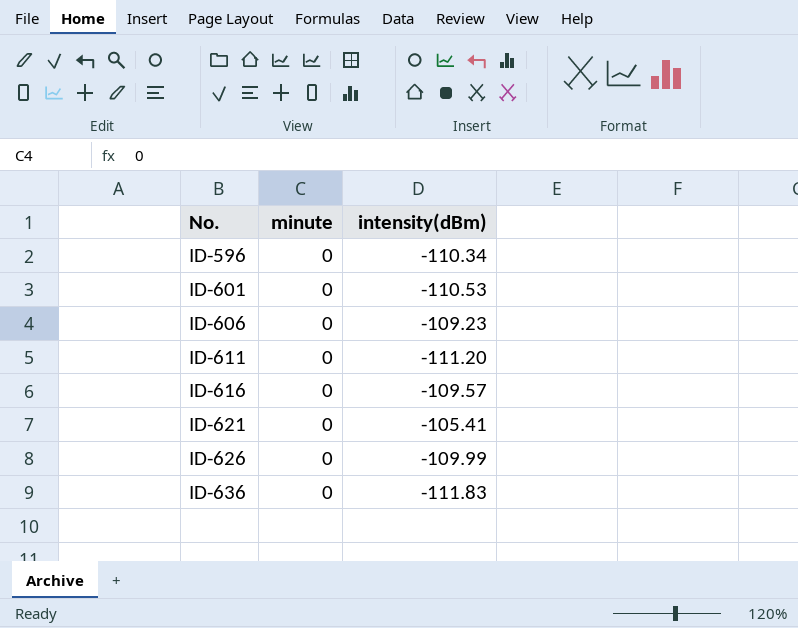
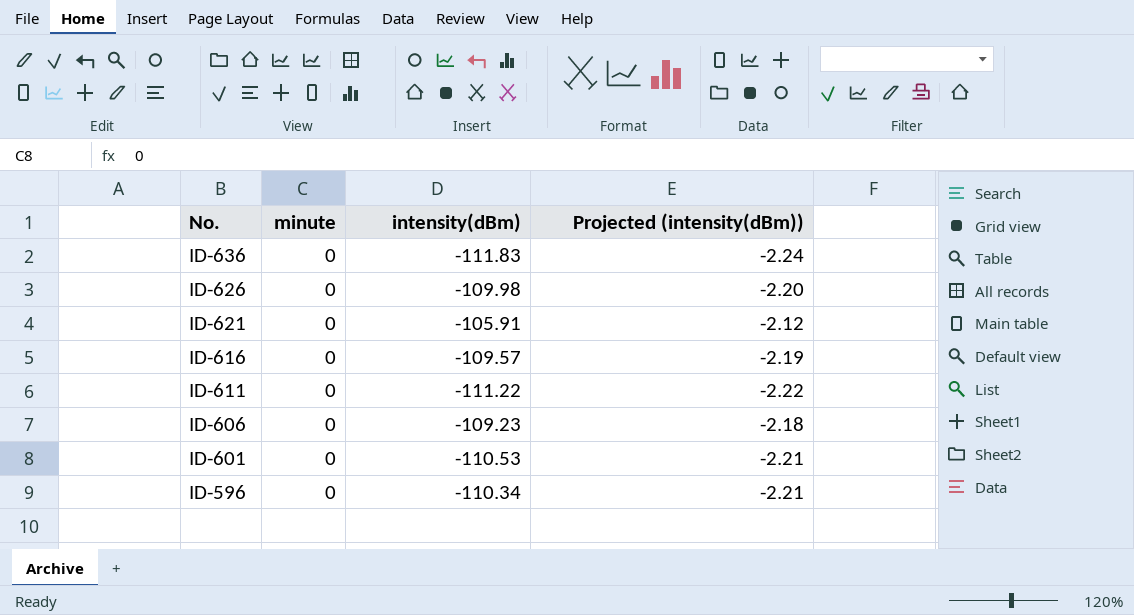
row order: No. ascending -> No. descending
column Projected (intensity(dBm)) | formula: none -> [intensity(dBm)] * 0.02
ID-626 | intensity(dBm): -109.99 -> -109.98
ID-621 | intensity(dBm): -105.41 -> -105.91
ID-611 | intensity(dBm): -111.20 -> -111.22

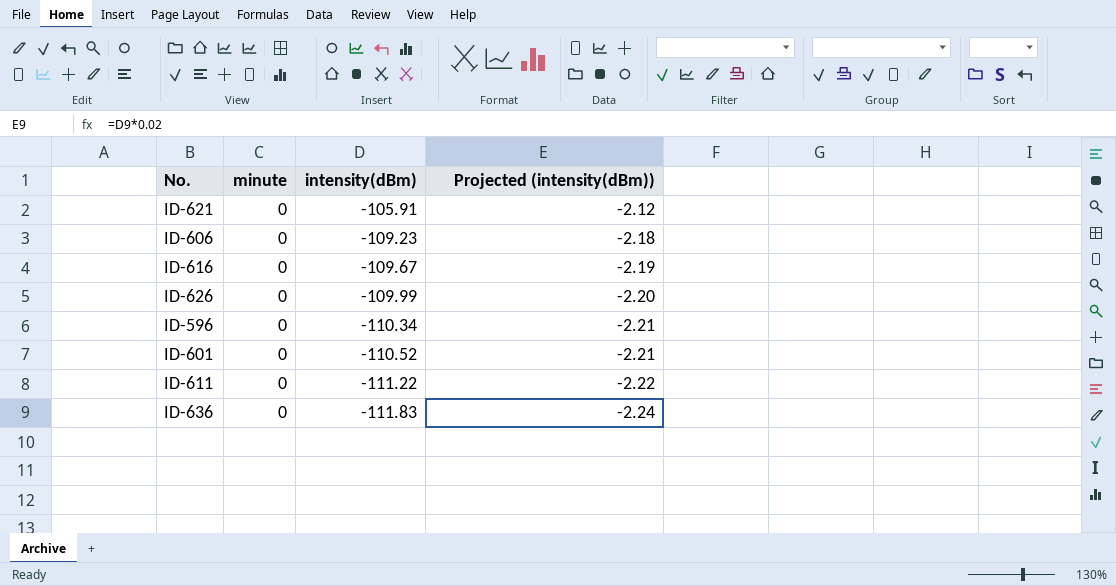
row order: No. descending -> intensity(dBm) descending
ID-616 | intensity(dBm): -109.57 -> -109.67
ID-626 | intensity(dBm): -109.98 -> -109.99
ID-601 | intensity(dBm): -110.53 -> -110.52

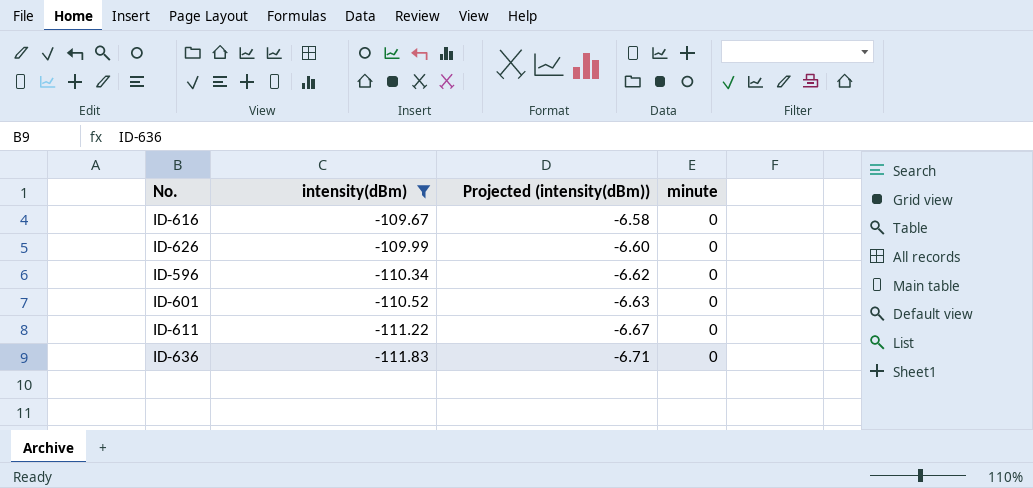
filter: none -> intensity(dBm) <= -109.67
column Projected (intensity(dBm)) | formula: [intensity(dBm)] * 0.02 -> [intensity(dBm)] * 0.06
column minute | position: 2 -> 4

